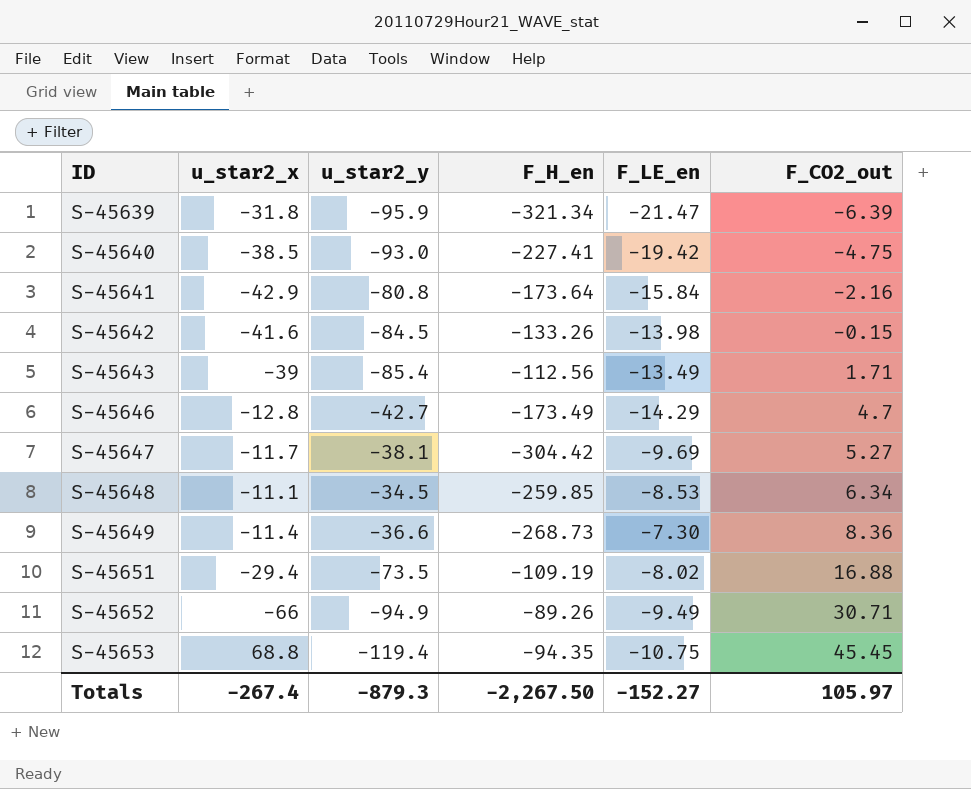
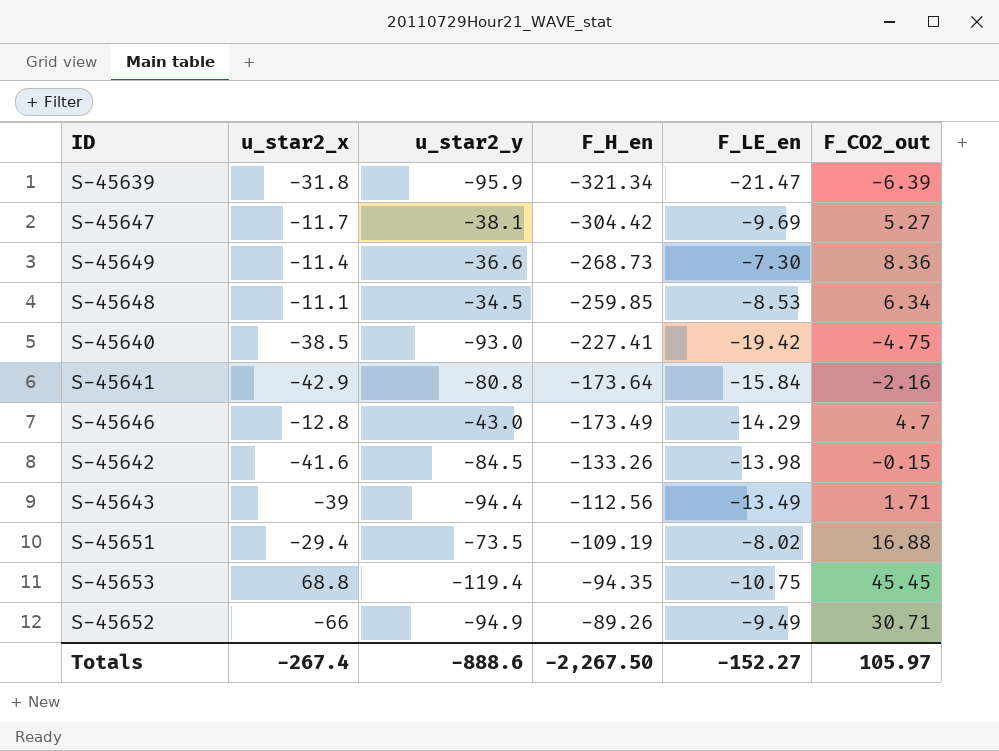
row order: ID ascending -> F_H_en ascending
S-45646 | u_star2_y: -42.7 -> -43.0
S-45643 | u_star2_y: -85.4 -> -94.4
Totals | u_star2_y: -879.3 -> -888.6

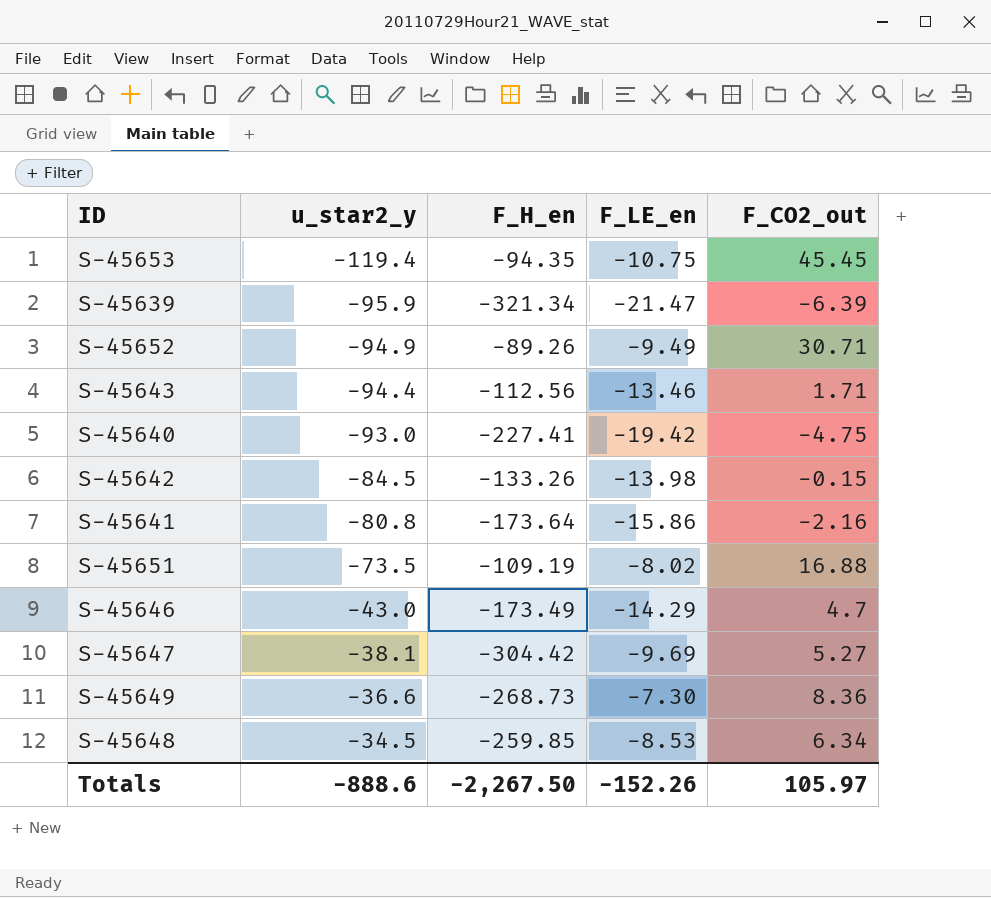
row order: F_H_en ascending -> u_star2_y ascending
column u_star2_x | position: 2 -> none
S-45643 | F_LE_en: -13.49 -> -13.46
S-45641 | F_LE_en: -15.84 -> -15.86
Totals | F_LE_en: -152.27 -> -152.26

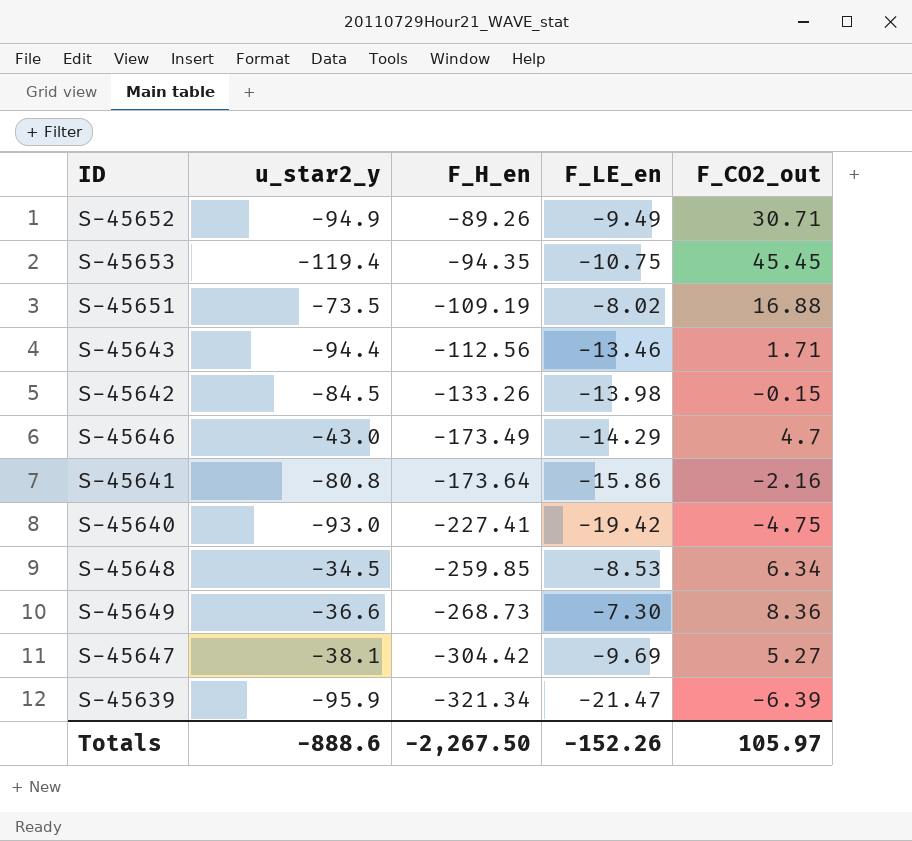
row order: u_star2_y ascending -> F_H_en descending

